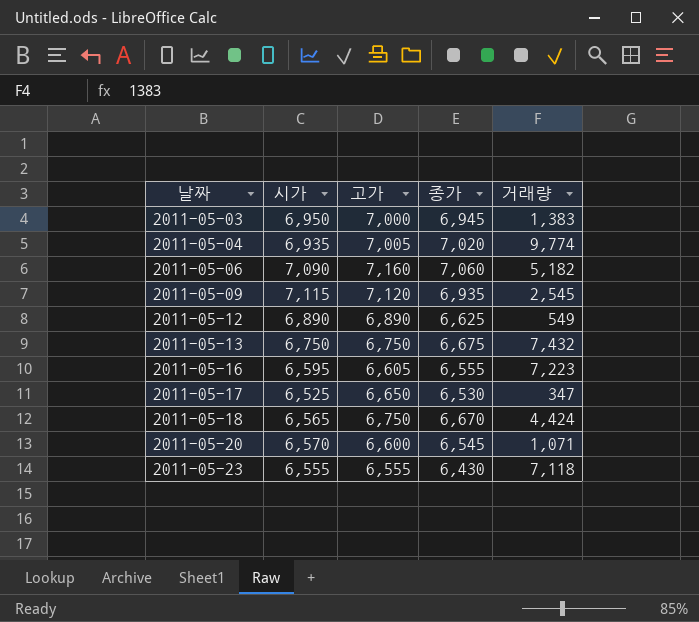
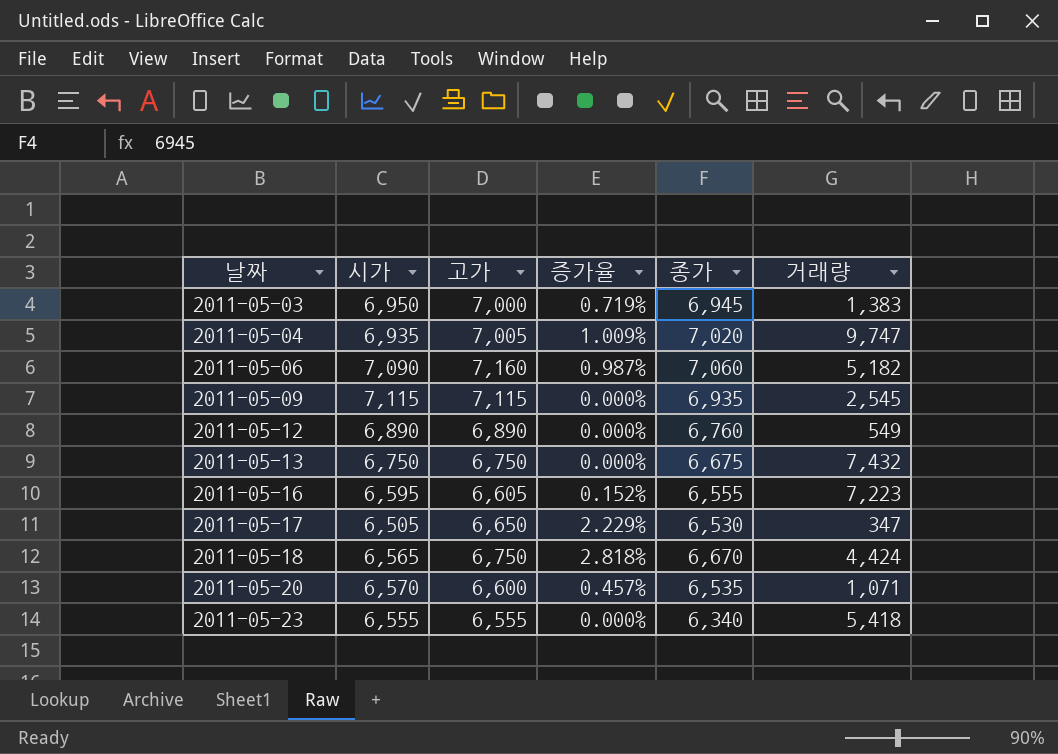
column 증가율 | formula: none -> ([고가] - [시가]) / [시가]
2011-05-04 | 거래량: 9,774 -> 9,747
2011-05-09 | 고가: 7,120 -> 7,115
2011-05-12 | 종가: 6,625 -> 6,760
2011-05-17 | 시가: 6,525 -> 6,505
2011-05-20 | 종가: 6,545 -> 6,535
2011-05-23 | 종가: 6,430 -> 6,340
2011-05-23 | 거래량: 7,118 -> 5,418

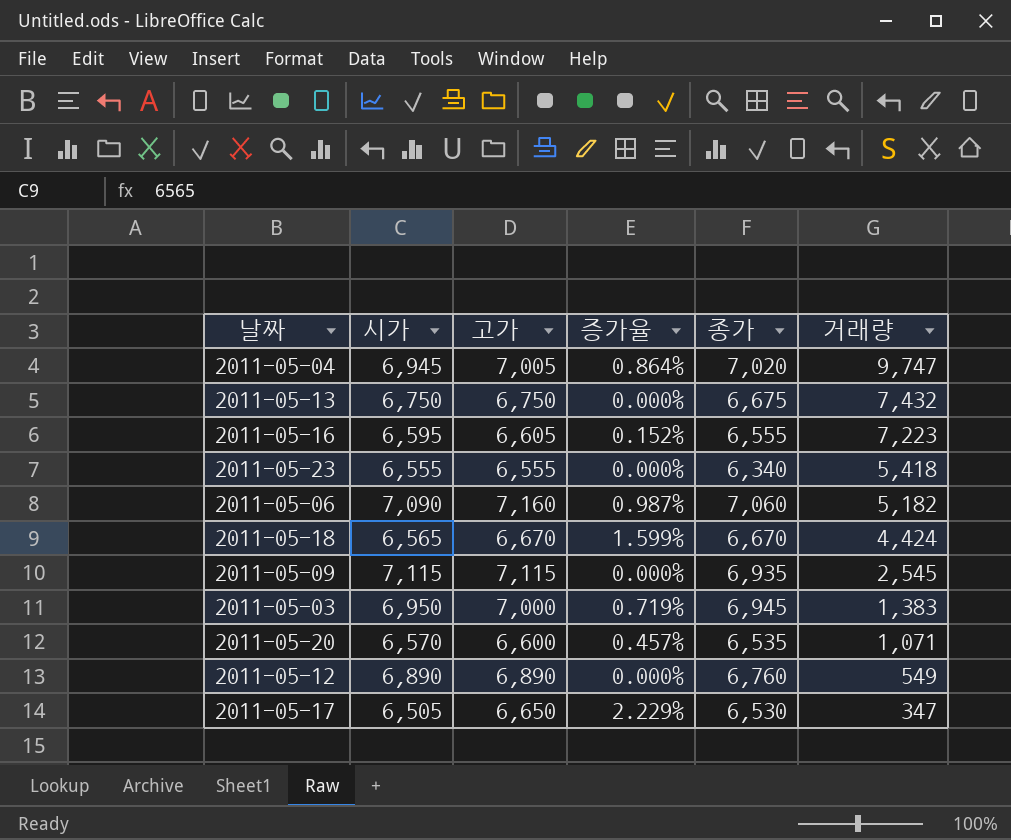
row order: 날짜 ascending -> 거래량 descending
2011-05-04 | 시가: 6,935 -> 6,945
2011-05-04 | 증가율: 1.009% -> 0.864%
2011-05-18 | 고가: 6,750 -> 6,670
2011-05-18 | 증가율: 2.818% -> 1.599%

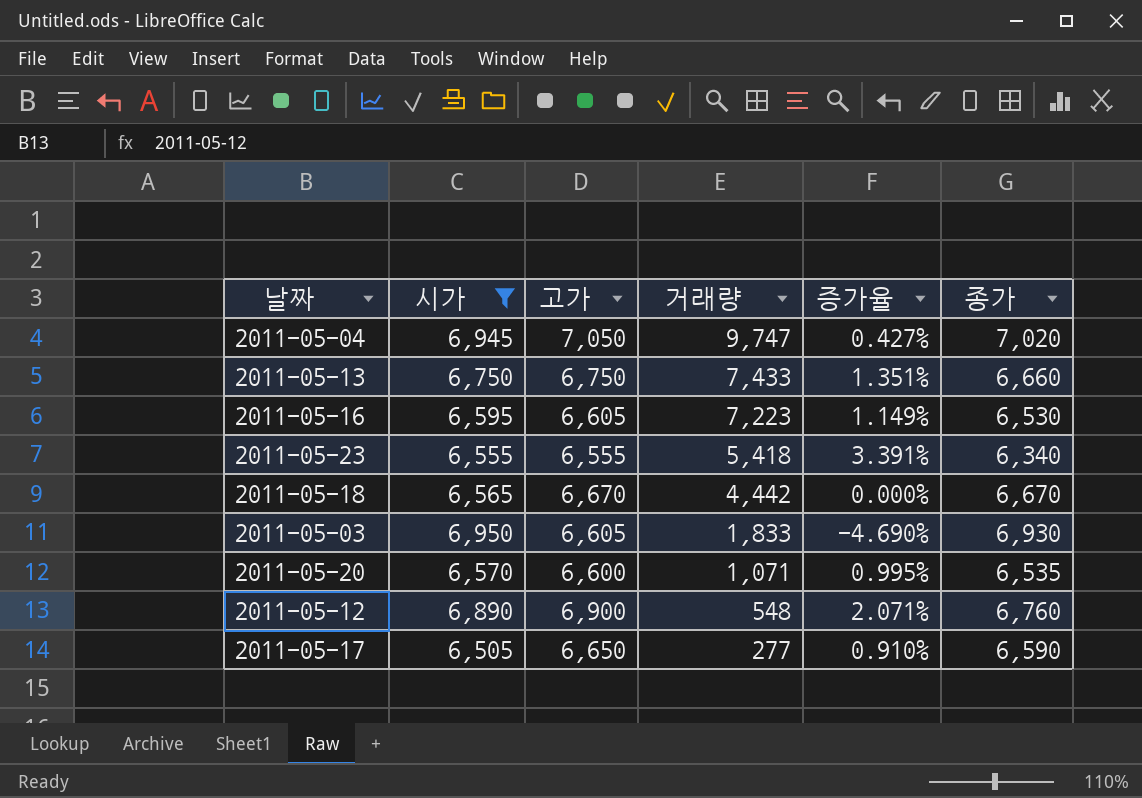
filter: none -> 시가 <= 6,950
column 거래량 | position: 6 -> 4
column 증가율 | formula: ([고가] - [시가]) / [시가] -> ([고가] - [종가]) / [종가]
2011-05-04 | 고가: 7,005 -> 7,050
2011-05-13 | 거래량: 7,432 -> 7,433
2011-05-13 | 종가: 6,675 -> 6,660
2011-05-16 | 종가: 6,555 -> 6,530
2011-05-18 | 거래량: 4,424 -> 4,442
2011-05-03 | 고가: 7,000 -> 6,605
2011-05-03 | 거래량: 1,383 -> 1,833
2011-05-03 | 종가: 6,945 -> 6,930
2011-05-12 | 고가: 6,890 -> 6,900
2011-05-12 | 거래량: 549 -> 548
2011-05-17 | 거래량: 347 -> 277
2011-05-17 | 종가: 6,530 -> 6,590

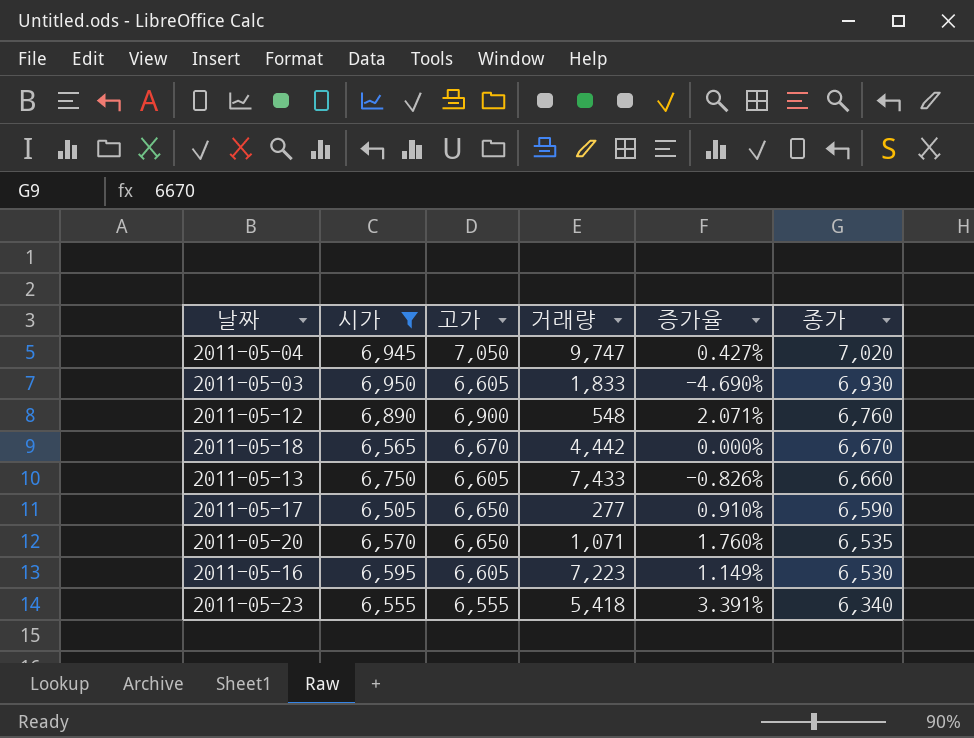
row order: 거래량 descending -> 종가 descending
2011-05-13 | 고가: 6,750 -> 6,605
2011-05-13 | 증가율: 1.351% -> -0.826%
2011-05-20 | 고가: 6,600 -> 6,650
2011-05-20 | 증가율: 0.995% -> 1.760%

